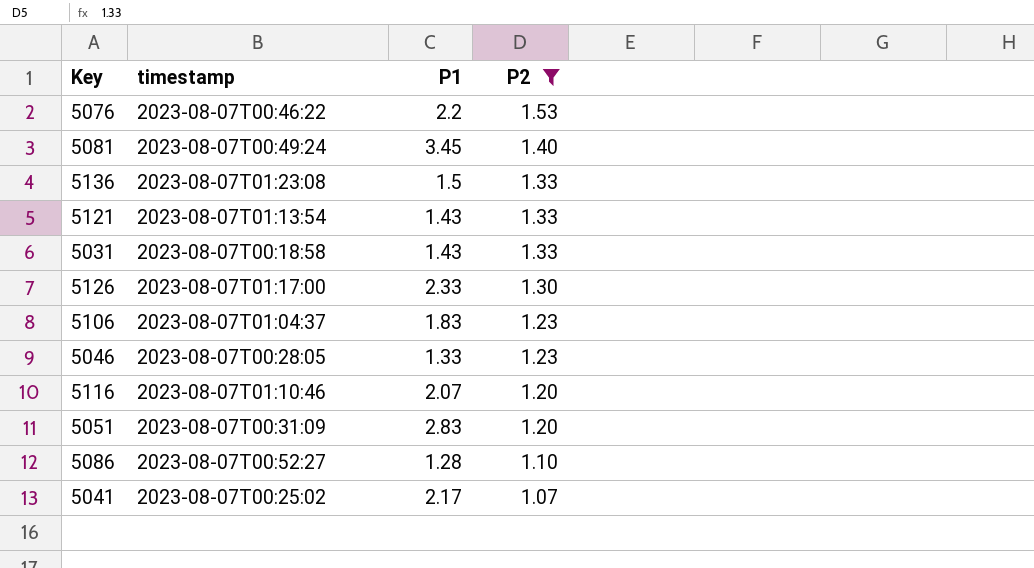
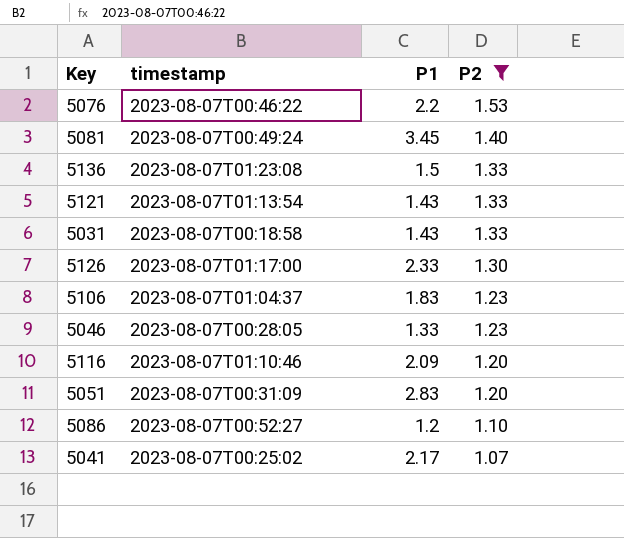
5116 | P1: 2.07 -> 2.09
5086 | P1: 1.28 -> 1.2

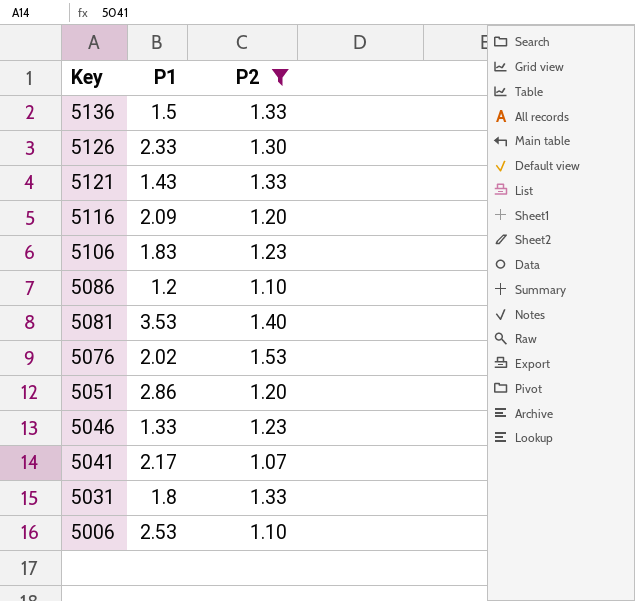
row order: P2 descending -> Key descending
column timestamp | position: 2 -> none
5081 | P1: 3.45 -> 3.53
5076 | P1: 2.2 -> 2.02
5051 | P1: 2.83 -> 2.86
5031 | P1: 1.43 -> 1.8
row 5006: none -> 2.53 | 1.10

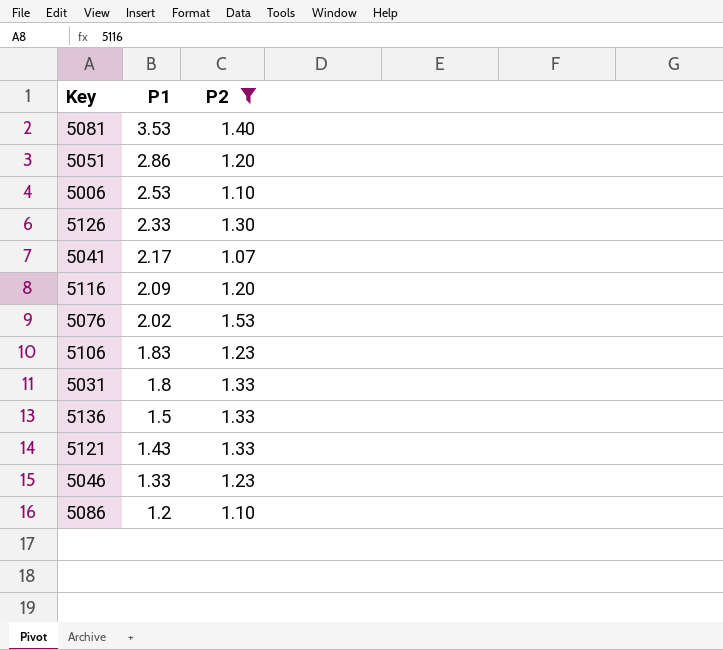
row order: Key descending -> P1 descending

